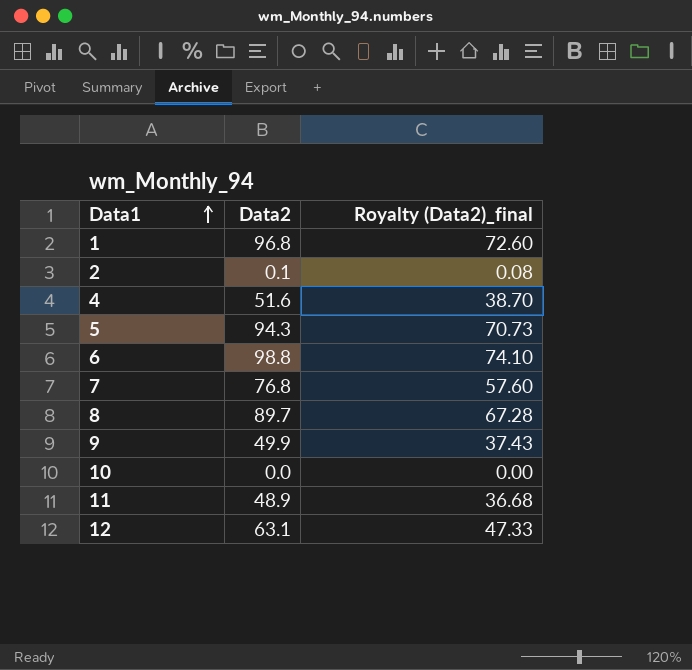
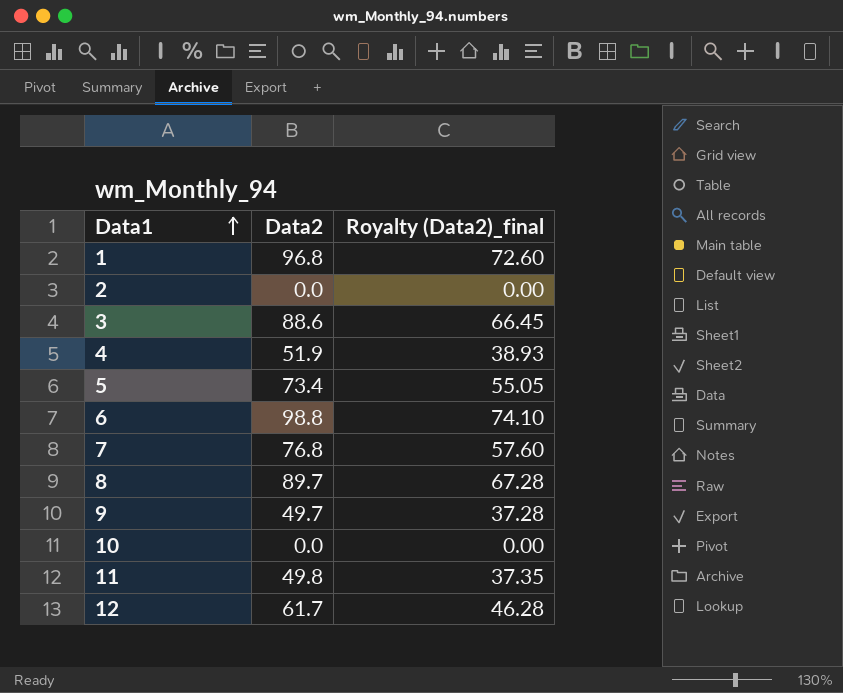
2 | Data2: 0.1 -> 0.0
2 | Royalty (Data2)_final: 0.08 -> 0.00
row 3: none -> 88.6 | 66.45
4 | Data2: 51.6 -> 51.9
4 | Royalty (Data2)_final: 38.70 -> 38.93
5 | Data2: 94.3 -> 73.4
5 | Royalty (Data2)_final: 70.73 -> 55.05
9 | Data2: 49.9 -> 49.7
9 | Royalty (Data2)_final: 37.43 -> 37.28
11 | Data2: 48.9 -> 49.8
11 | Royalty (Data2)_final: 36.68 -> 37.35
12 | Data2: 63.1 -> 61.7
12 | Royalty (Data2)_final: 47.33 -> 46.28

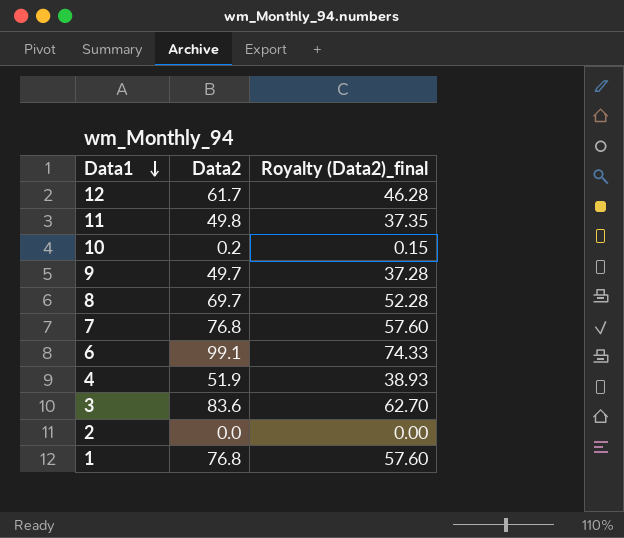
row order: Data1 ascending -> Data1 descending
row 5: 73.4 | 55.05 -> none
10 | Data2: 0.0 -> 0.2
10 | Royalty (Data2)_final: 0.00 -> 0.15
8 | Data2: 89.7 -> 69.7
8 | Royalty (Data2)_final: 67.28 -> 52.28
6 | Data2: 98.8 -> 99.1
6 | Royalty (Data2)_final: 74.10 -> 74.33
3 | Data2: 88.6 -> 83.6
3 | Royalty (Data2)_final: 66.45 -> 62.70
1 | Data2: 96.8 -> 76.8
1 | Royalty (Data2)_final: 72.60 -> 57.60

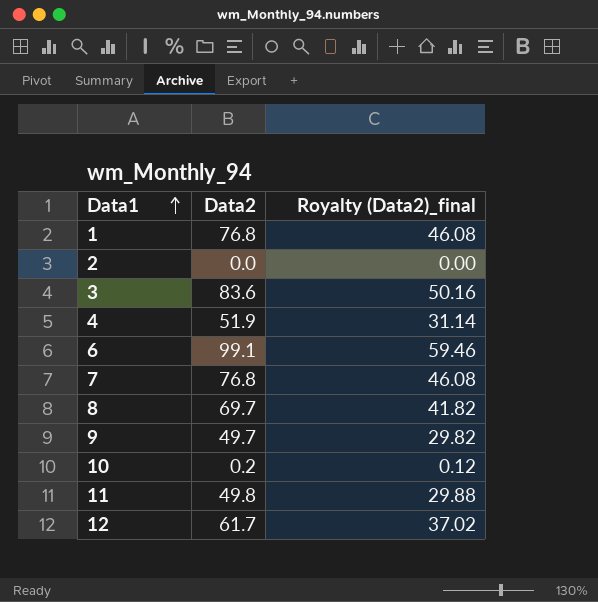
row order: Data1 descending -> Data1 ascending
column Royalty (Data2)_final | formula: [Data2] * 0.75 -> [Data2] * 0.6

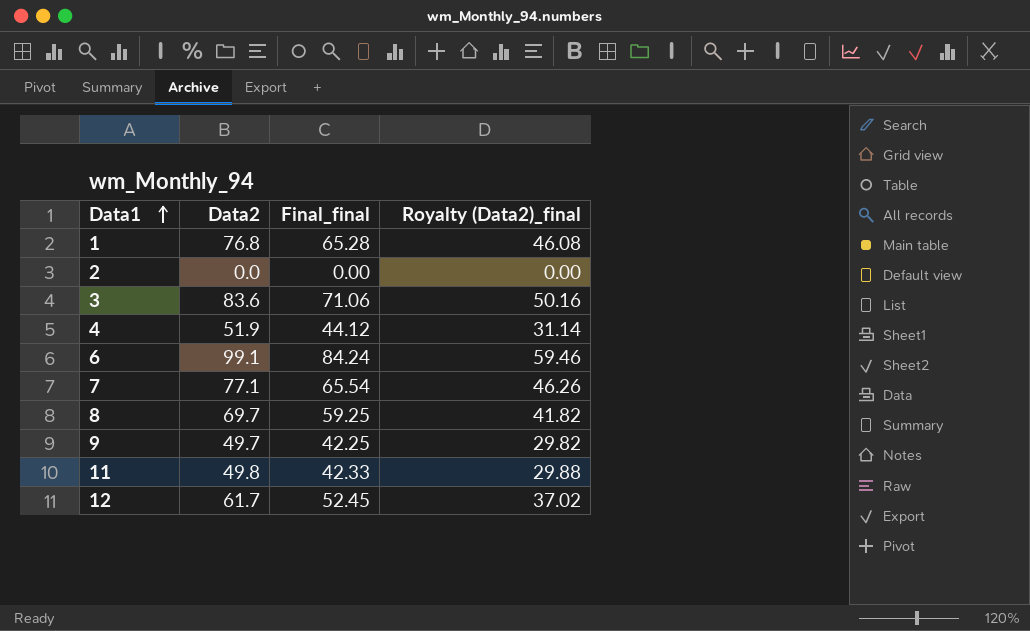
column Final_final | formula: none -> [Data2] * 0.85
row 10: 0.2 | 0.12 -> none
7 | Data2: 76.8 -> 77.1
7 | Royalty (Data2)_final: 46.08 -> 46.26

